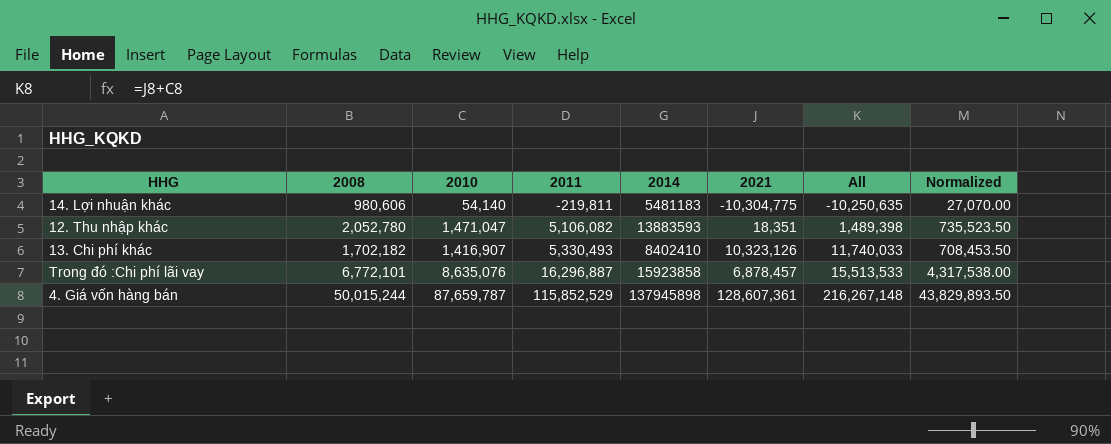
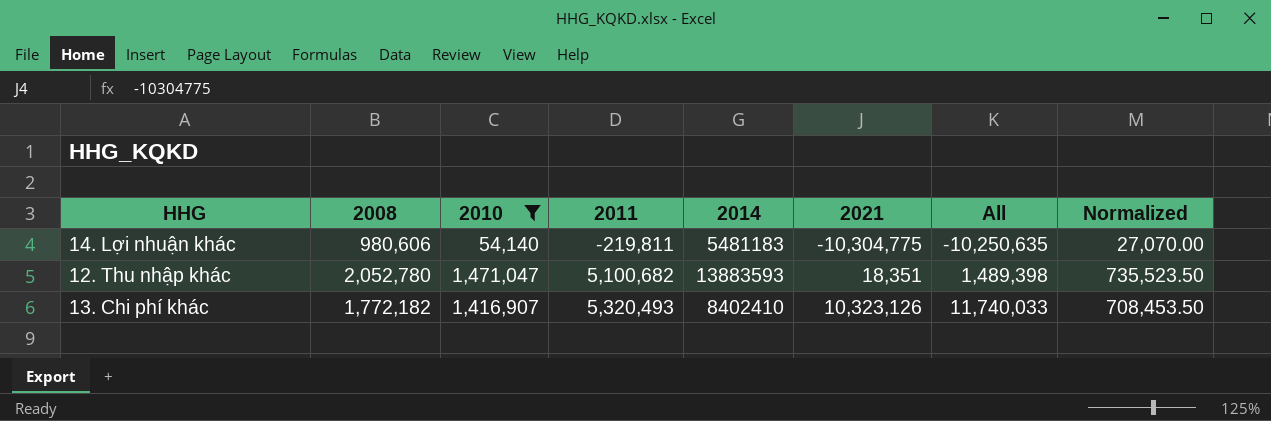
filter: none -> 2010 <= 1,471,047
12. Thu nhập khác | 2011: 5,106,082 -> 5,100,682
13. Chi phí khác | 2008: 1,702,182 -> 1,772,182
13. Chi phí khác | 2011: 5,330,493 -> 5,320,493

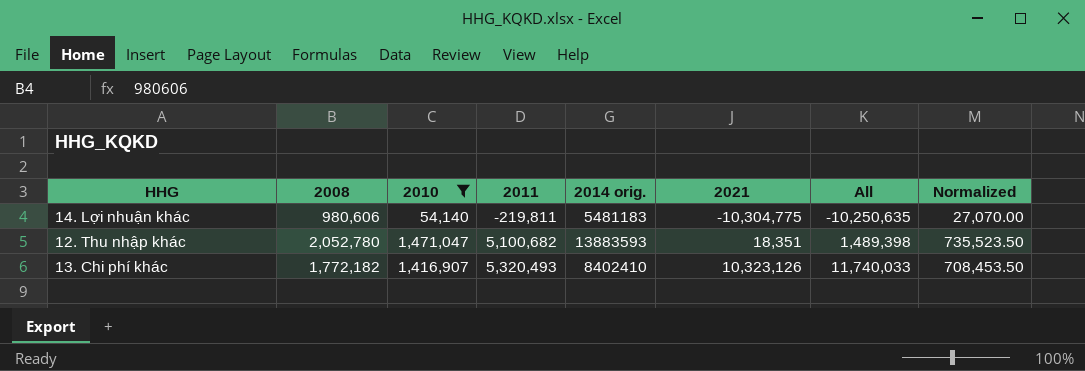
column name: 2014 -> 2014 orig.

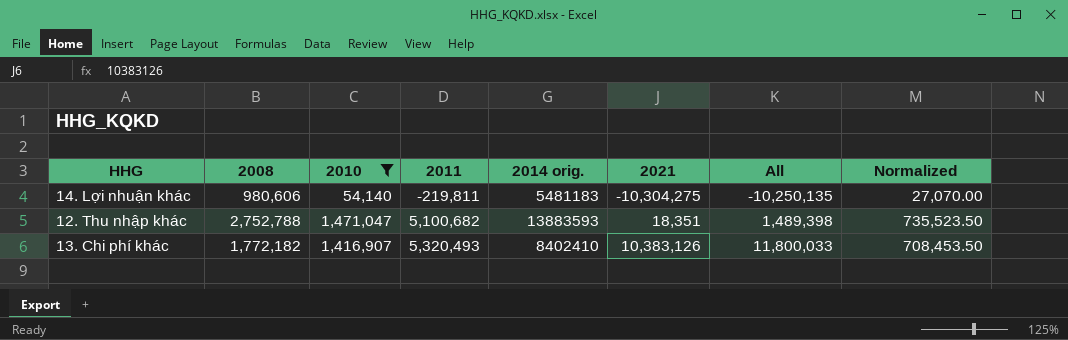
14. Lợi nhuận khác | 2021: -10,304,775 -> -10,304,275
14. Lợi nhuận khác | All: -10,250,635 -> -10,250,135
12. Thu nhập khác | 2008: 2,052,780 -> 2,752,788
13. Chi phí khác | 2021: 10,323,126 -> 10,383,126
13. Chi phí khác | All: 11,740,033 -> 11,800,033

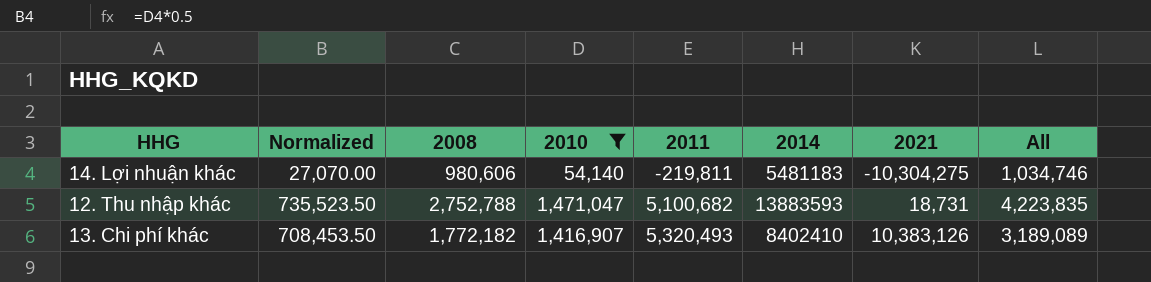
column Normalized | position: 8 -> 2
column name: 2014 orig. -> 2014
column All | formula: [2010] + [2021] -> [2008] + [2010]
12. Thu nhập khác | 2021: 18,351 -> 18,731

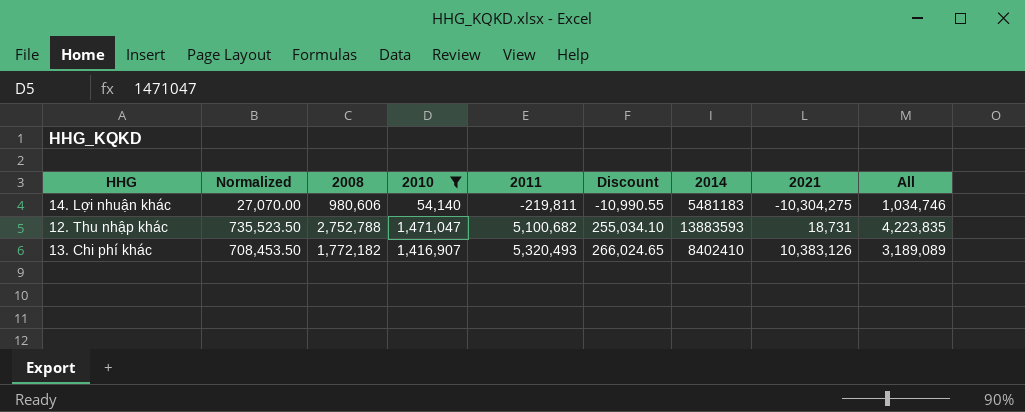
column Discount | formula: none -> [2011] * 0.05

